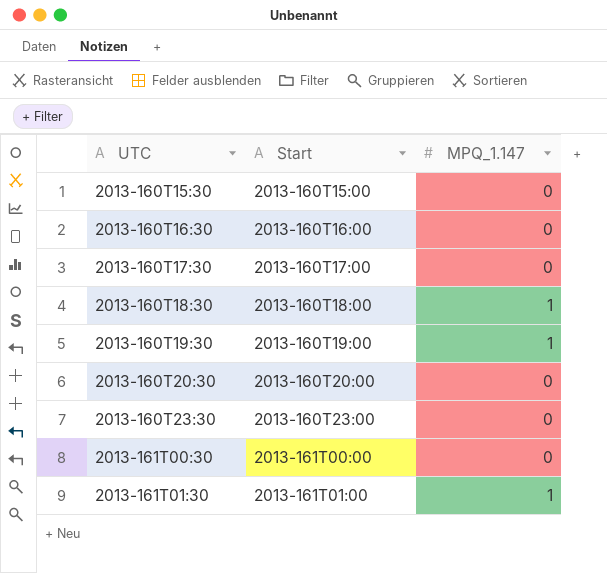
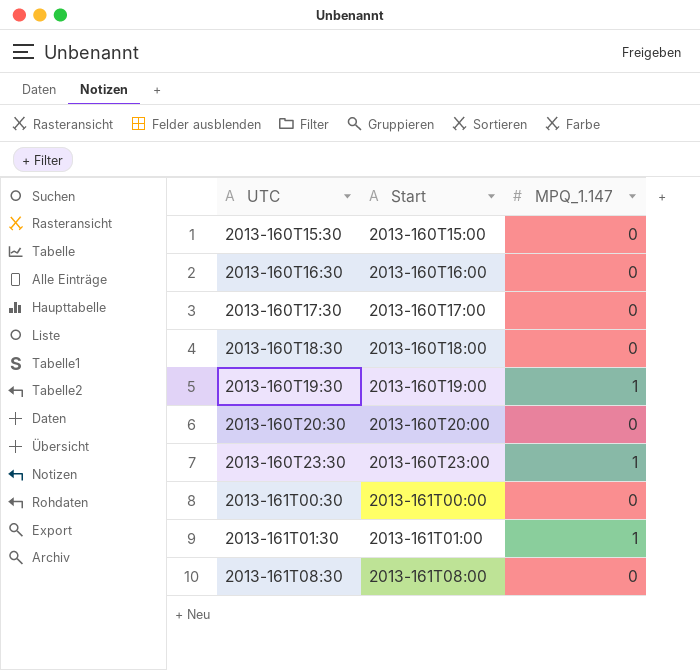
2013-160T18:30 | MPQ_1.147: 1 -> 0
2013-160T23:30 | MPQ_1.147: 0 -> 1
row 2013-161T08:30: none -> 2013-161T08:00 | 0

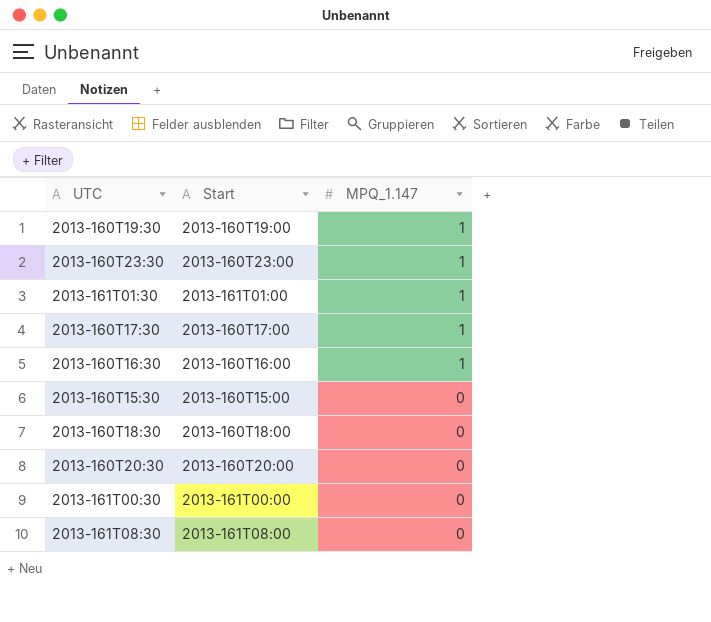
row order: UTC ascending -> MPQ_1.147 descending
2013-160T17:30 | MPQ_1.147: 0 -> 1
2013-160T16:30 | MPQ_1.147: 0 -> 1

